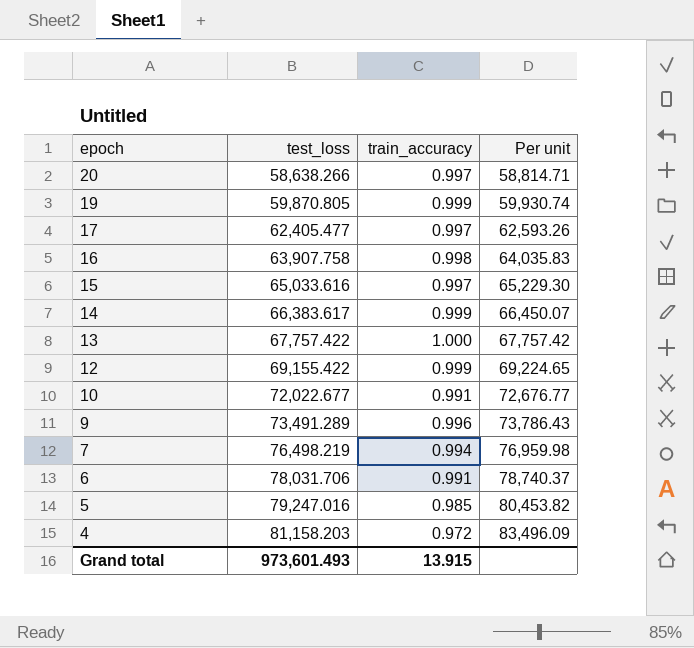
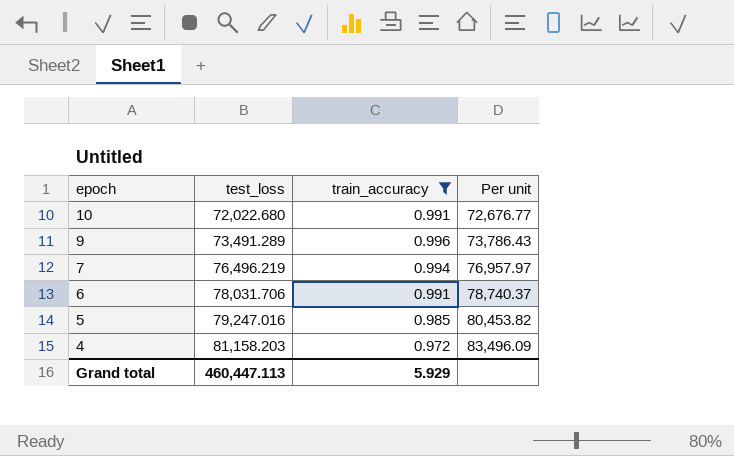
filter: none -> train_accuracy <= 0.996
10 | test_loss: 72,022.677 -> 72,022.680
7 | test_loss: 76,498.219 -> 76,496.219
7 | Per unit: 76,959.98 -> 76,957.97
Grand total | test_loss: 973,601.493 -> 460,447.113
Grand total | train_accuracy: 13.915 -> 5.929

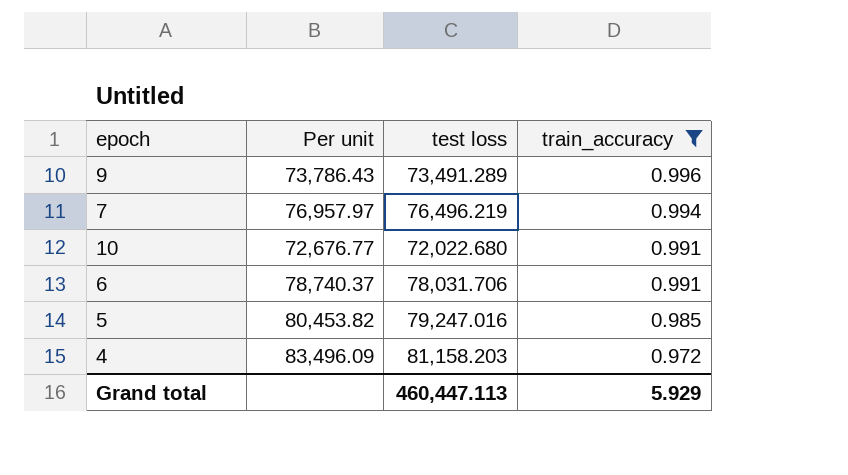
row order: epoch descending -> train_accuracy descending
column Per unit | position: 4 -> 2
column name: test_loss -> test loss

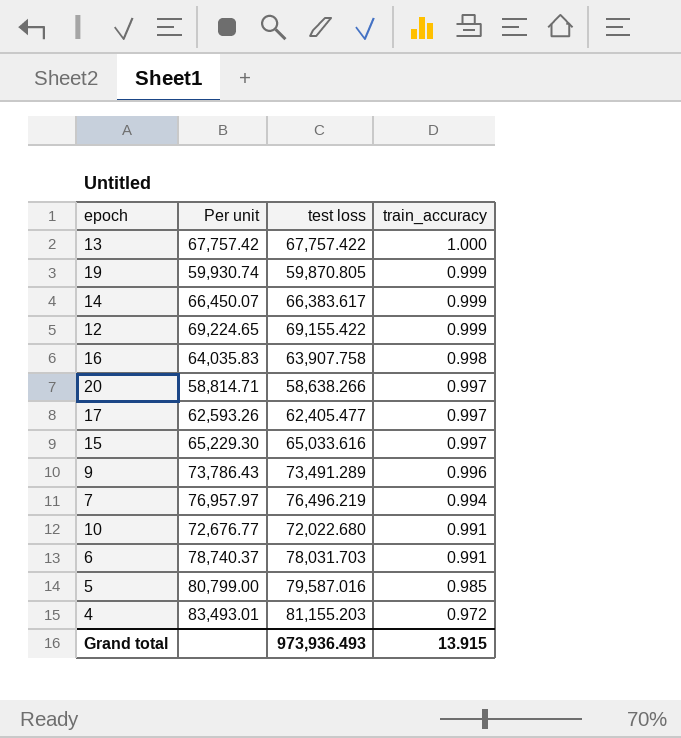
filter: train_accuracy <= 0.996 -> none
6 | test loss: 78,031.706 -> 78,031.703
5 | Per unit: 80,453.82 -> 80,799.00
5 | test loss: 79,247.016 -> 79,587.016
4 | Per unit: 83,496.09 -> 83,493.01
4 | test loss: 81,158.203 -> 81,155.203
Grand total | test loss: 460,447.113 -> 973,936.493
Grand total | train_accuracy: 5.929 -> 13.915

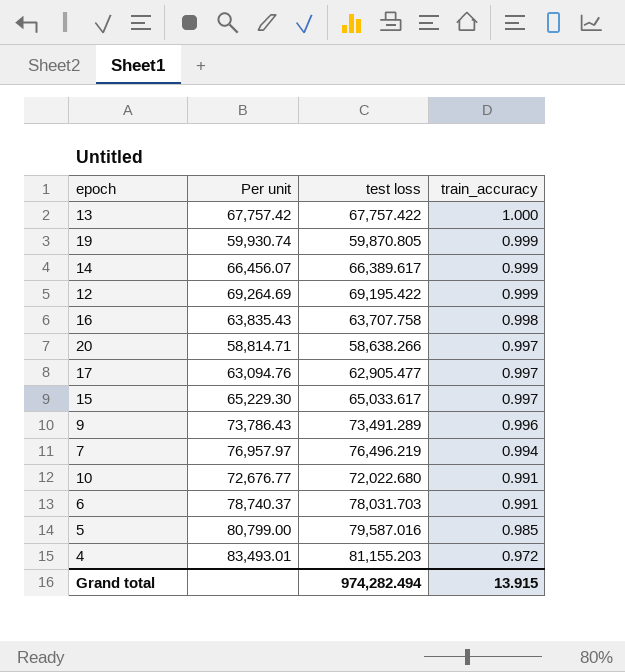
14 | Per unit: 66,450.07 -> 66,456.07
14 | test loss: 66,383.617 -> 66,389.617
12 | Per unit: 69,224.65 -> 69,264.69
12 | test loss: 69,155.422 -> 69,195.422
16 | Per unit: 64,035.83 -> 63,835.43
16 | test loss: 63,907.758 -> 63,707.758
17 | Per unit: 62,593.26 -> 63,094.76
17 | test loss: 62,405.477 -> 62,905.477
15 | test loss: 65,033.616 -> 65,033.617
Grand total | test loss: 973,936.493 -> 974,282.494

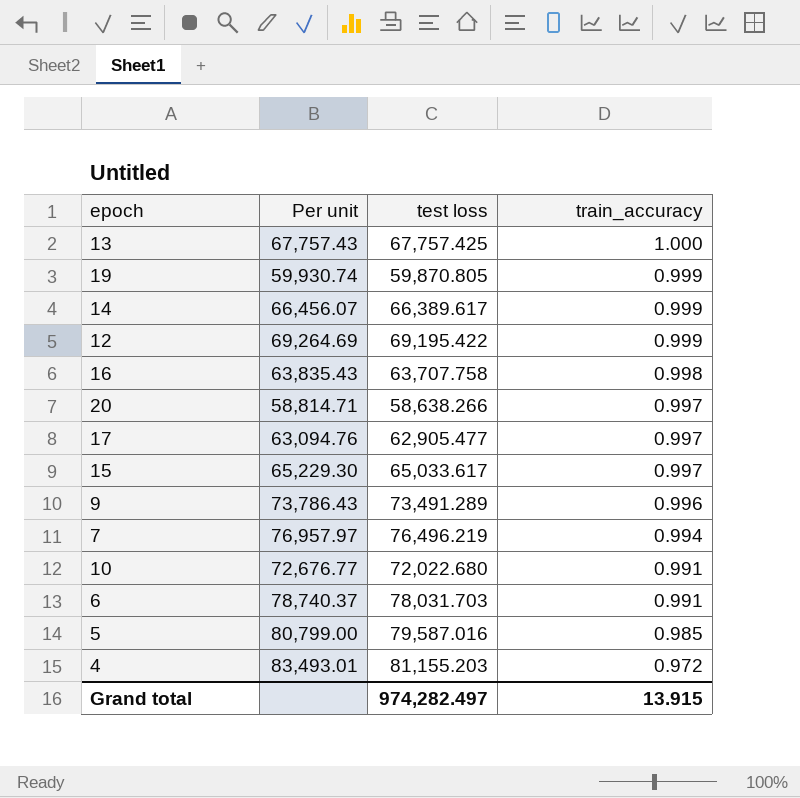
13 | Per unit: 67,757.42 -> 67,757.43
13 | test loss: 67,757.422 -> 67,757.425
Grand total | test loss: 974,282.494 -> 974,282.497

